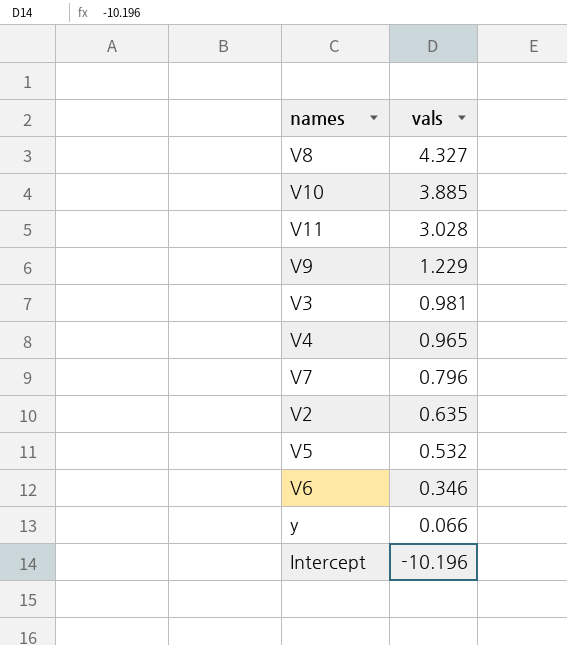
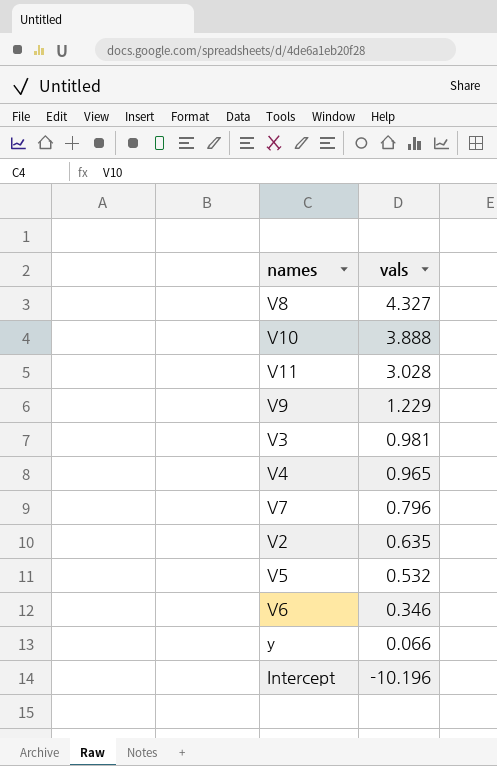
V10 | vals: 3.885 -> 3.888

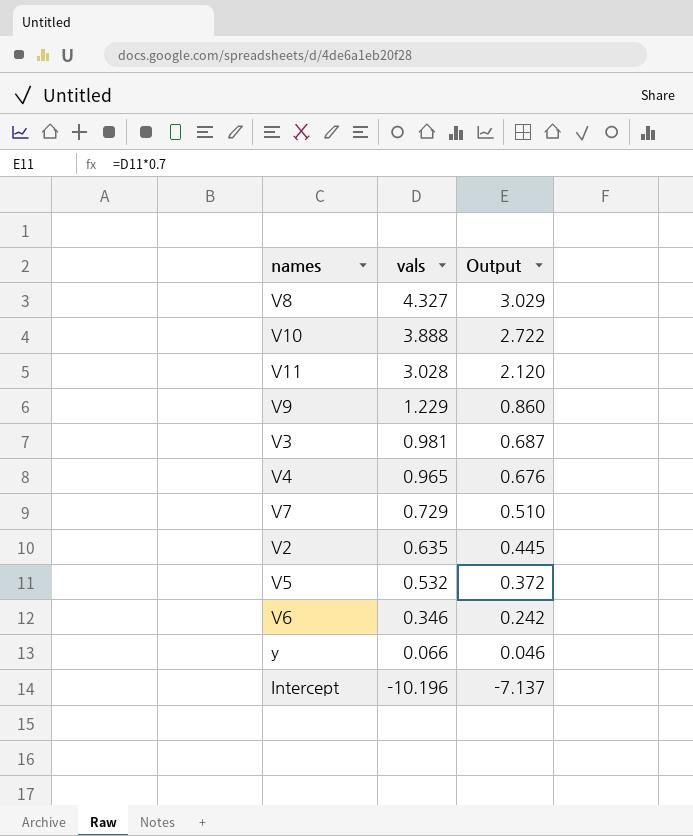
column Output | formula: none -> [vals] * 0.7
V7 | vals: 0.796 -> 0.729

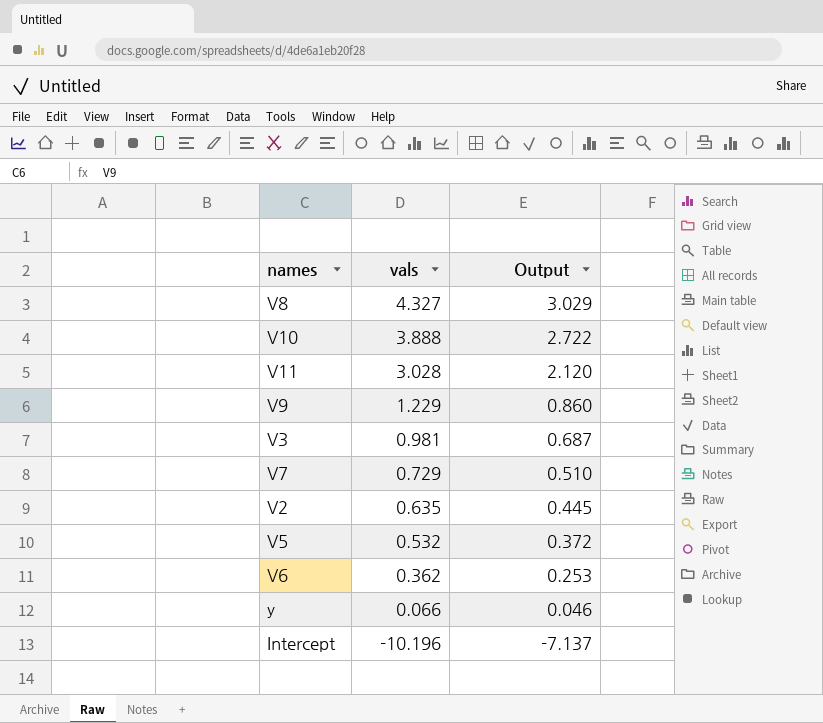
row V4: 0.965 | 0.676 -> none
V6 | vals: 0.346 -> 0.362
V6 | Output: 0.242 -> 0.253

